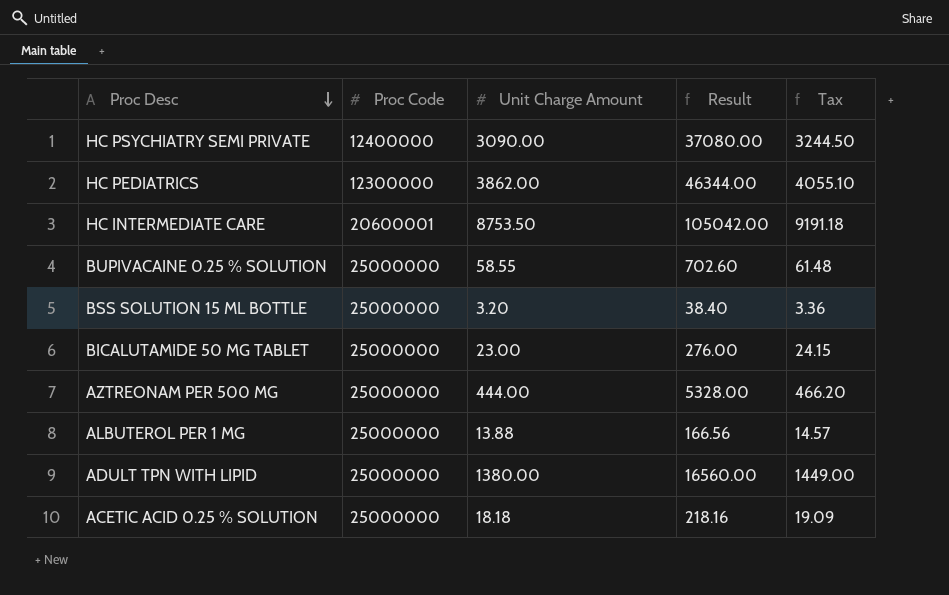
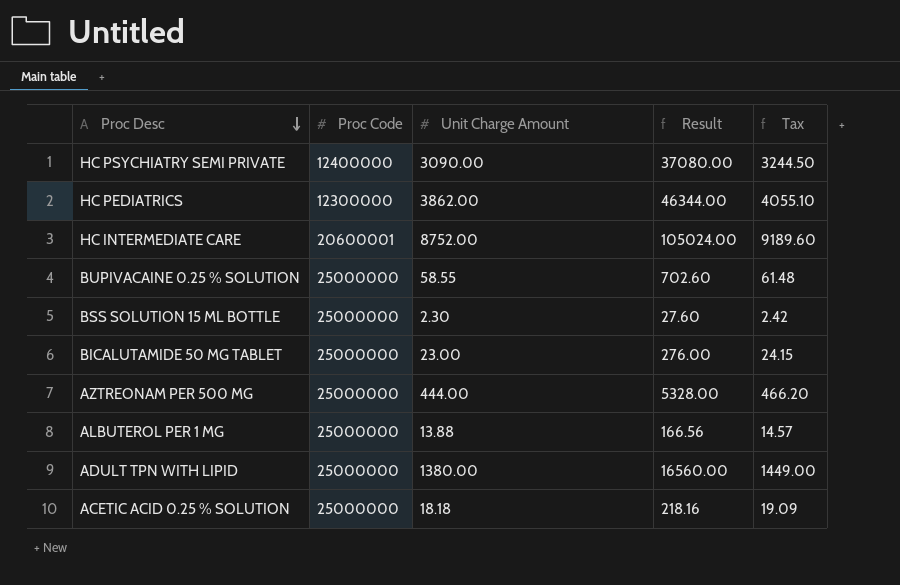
HC INTERMEDIATE CARE | Unit Charge Amount: 8753.50 -> 8752.00
HC INTERMEDIATE CARE | Result: 105042.00 -> 105024.00
HC INTERMEDIATE CARE | Tax: 9191.18 -> 9189.60
BSS SOLUTION 15 ML BOTTLE | Unit Charge Amount: 3.20 -> 2.30
BSS SOLUTION 15 ML BOTTLE | Result: 38.40 -> 27.60
BSS SOLUTION 15 ML BOTTLE | Tax: 3.36 -> 2.42

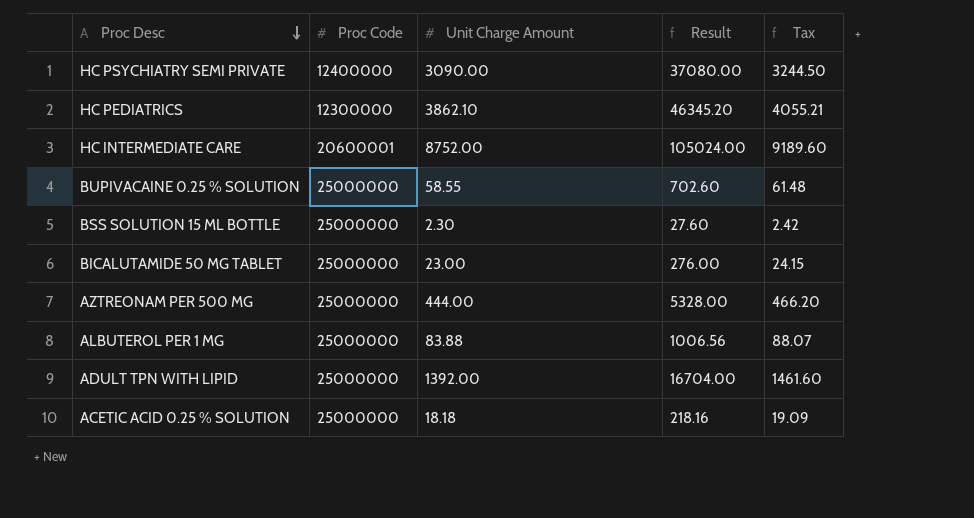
HC PEDIATRICS | Unit Charge Amount: 3862.00 -> 3862.10
HC PEDIATRICS | Result: 46344.00 -> 46345.20
HC PEDIATRICS | Tax: 4055.10 -> 4055.21
ALBUTEROL PER 1 MG | Unit Charge Amount: 13.88 -> 83.88
ALBUTEROL PER 1 MG | Result: 166.56 -> 1006.56
ALBUTEROL PER 1 MG | Tax: 14.57 -> 88.07
ADULT TPN WITH LIPID | Unit Charge Amount: 1380.00 -> 1392.00
ADULT TPN WITH LIPID | Result: 16560.00 -> 16704.00
ADULT TPN WITH LIPID | Tax: 1449.00 -> 1461.60

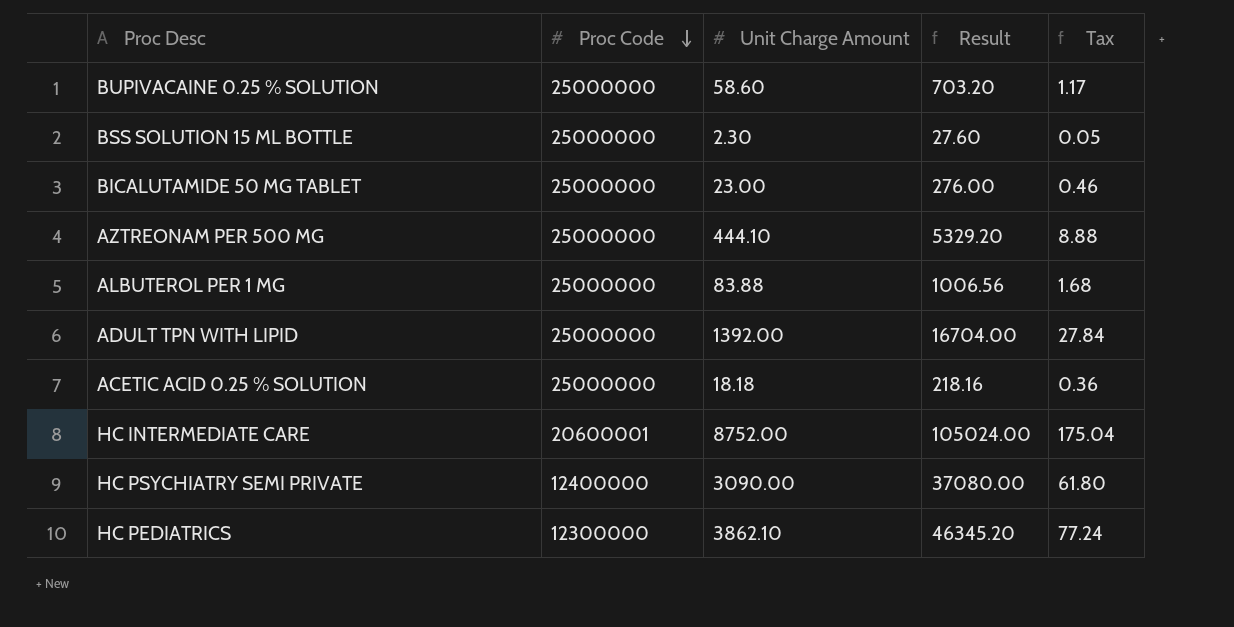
row order: Proc Desc descending -> Proc Code descending
column Tax | formula: [Unit Charge Amount] * 1.05 -> [Unit Charge Amount] * 0.02
BUPIVACAINE 0.25 % SOLUTION | Unit Charge Amount: 58.55 -> 58.60
BUPIVACAINE 0.25 % SOLUTION | Result: 702.60 -> 703.20
AZTREONAM PER 500 MG | Unit Charge Amount: 444.00 -> 444.10
AZTREONAM PER 500 MG | Result: 5328.00 -> 5329.20

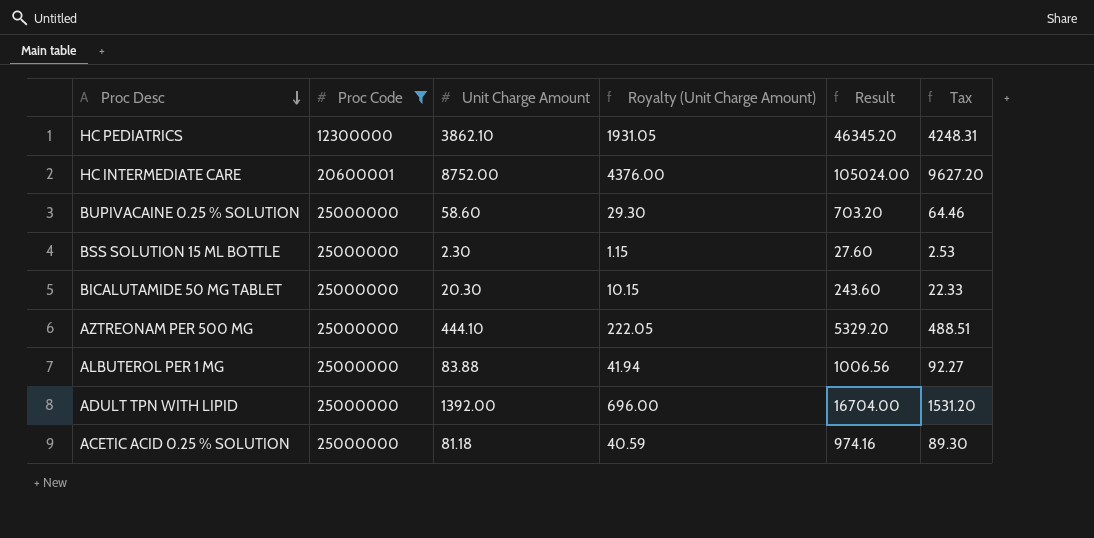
filter: none -> Proc Code != 12400000
row order: Proc Code descending -> Proc Desc descending
column Royalty (Unit Charge Amount) | formula: none -> [Unit Charge Amount] * 0.5
column Tax | formula: [Unit Charge Amount] * 0.02 -> [Unit Charge Amount] * 1.1
BICALUTAMIDE 50 MG TABLET | Unit Charge Amount: 23.00 -> 20.30
BICALUTAMIDE 50 MG TABLET | Result: 276.00 -> 243.60
ACETIC ACID 0.25 % SOLUTION | Unit Charge Amount: 18.18 -> 81.18
ACETIC ACID 0.25 % SOLUTION | Result: 218.16 -> 974.16

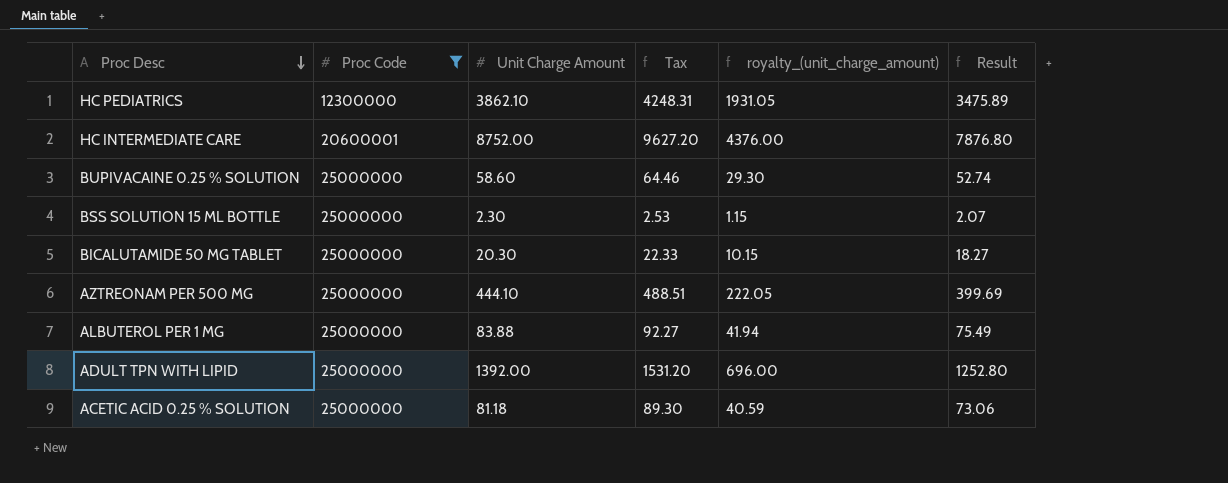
column Tax | position: 6 -> 4
column name: Royalty (Unit Charge Amount) -> royalty_(unit_charge_amount)
column Result | formula: [Unit Charge Amount] * 12 -> [Unit Charge Amount] * 0.9

